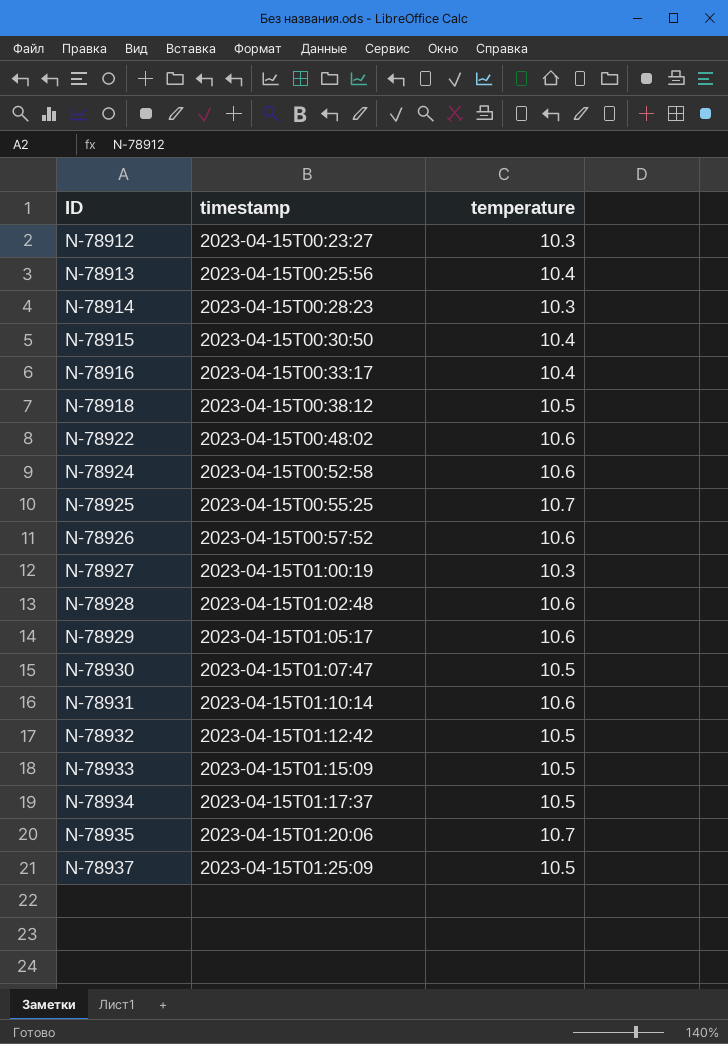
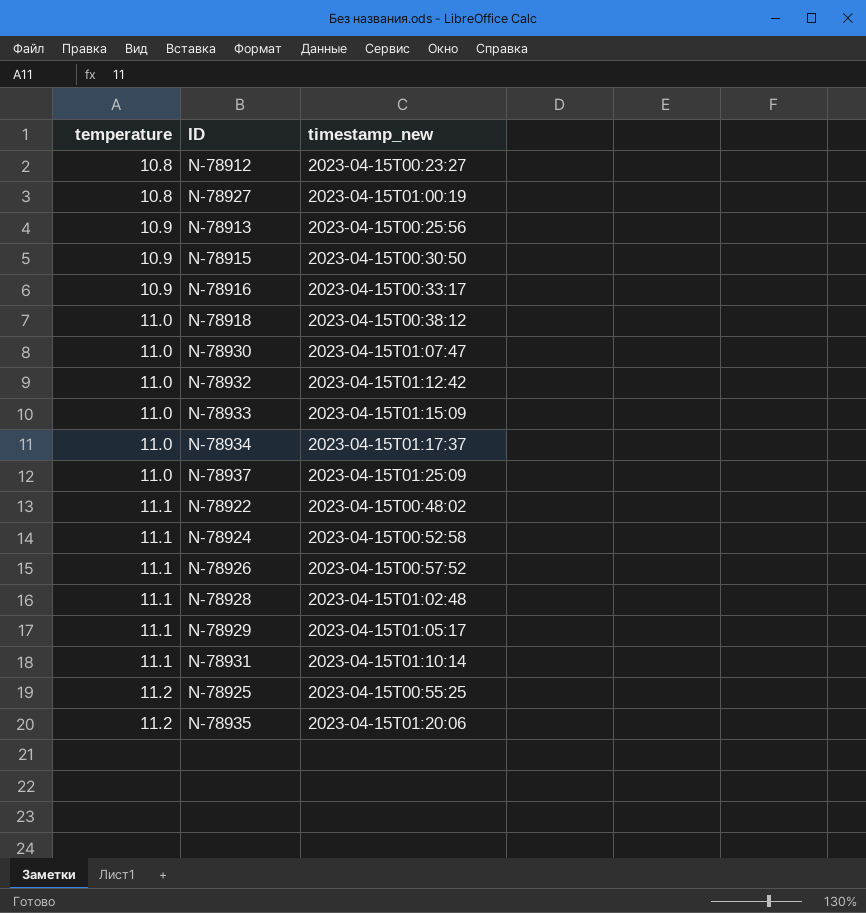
row order: ID ascending -> temperature ascending
column temperature | position: 3 -> 1
column name: timestamp -> timestamp_new
row N-78914: 2023-04-15T00:28:23 | 10.3 -> none
N-78912 | temperature: 10.3 -> 10.8
N-78927 | temperature: 10.3 -> 10.8
N-78913 | temperature: 10.4 -> 10.9
N-78915 | temperature: 10.4 -> 10.9
N-78916 | temperature: 10.4 -> 10.9
N-78918 | temperature: 10.5 -> 11.0
N-78930 | temperature: 10.5 -> 11.0
N-78932 | temperature: 10.5 -> 11.0
N-78933 | temperature: 10.5 -> 11.0
N-78934 | temperature: 10.5 -> 11.0
N-78937 | temperature: 10.5 -> 11.0
N-78922 | temperature: 10.6 -> 11.1
N-78924 | temperature: 10.6 -> 11.1
N-78926 | temperature: 10.6 -> 11.1
N-78928 | temperature: 10.6 -> 11.1
N-78929 | temperature: 10.6 -> 11.1
N-78931 | temperature: 10.6 -> 11.1
N-78925 | temperature: 10.7 -> 11.2
N-78935 | temperature: 10.7 -> 11.2

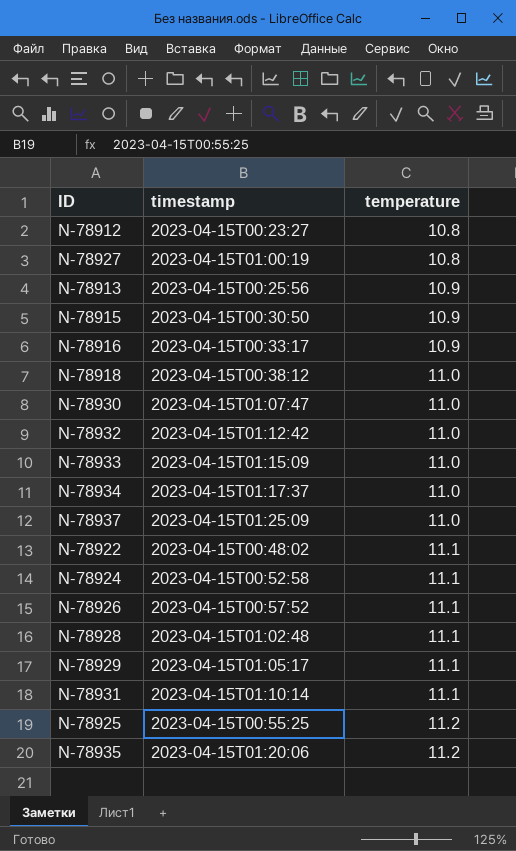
column name: timestamp_new -> timestamp
column temperature | position: 1 -> 3

